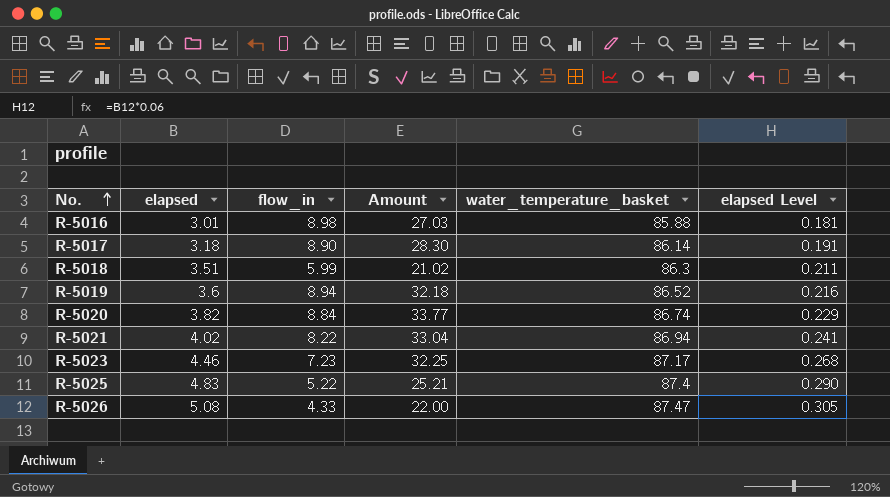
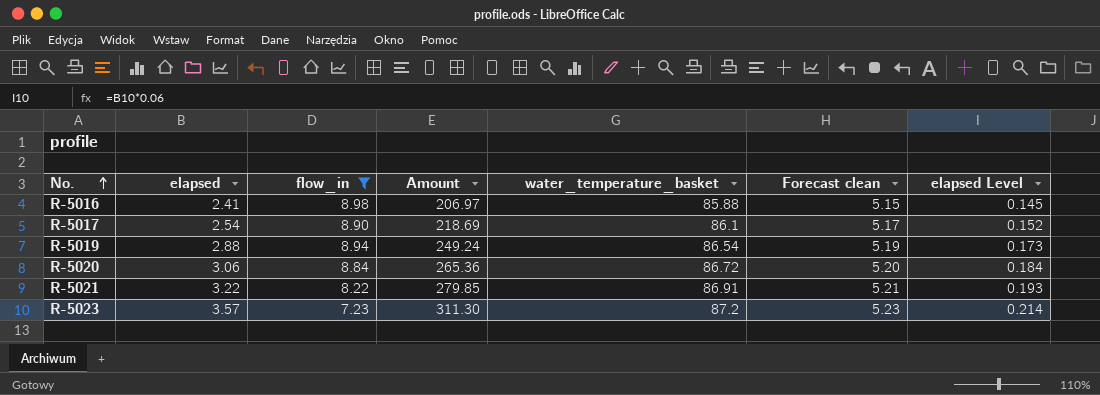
filter: none -> flow_in >= 7.23
column Amount | formula: [elapsed] * [flow_in] -> [elapsed] * [water_temperature_basket]
column Forecast clean | formula: none -> [water_temperature_basket] * 0.06
R-5016 | elapsed: 3.01 -> 2.41
R-5016 | elapsed Level: 0.181 -> 0.145
R-5017 | elapsed: 3.18 -> 2.54
R-5017 | water_temperature_basket: 86.14 -> 86.1
R-5017 | elapsed Level: 0.191 -> 0.152
R-5019 | elapsed: 3.6 -> 2.88
R-5019 | water_temperature_basket: 86.52 -> 86.54
R-5019 | elapsed Level: 0.216 -> 0.173
R-5020 | elapsed: 3.82 -> 3.06
R-5020 | water_temperature_basket: 86.74 -> 86.72
R-5020 | elapsed Level: 0.229 -> 0.184
R-5021 | elapsed: 4.02 -> 3.22
R-5021 | water_temperature_basket: 86.94 -> 86.91
R-5021 | elapsed Level: 0.241 -> 0.193
R-5023 | elapsed: 4.46 -> 3.57
R-5023 | water_temperature_basket: 87.17 -> 87.2
R-5023 | elapsed Level: 0.268 -> 0.214

